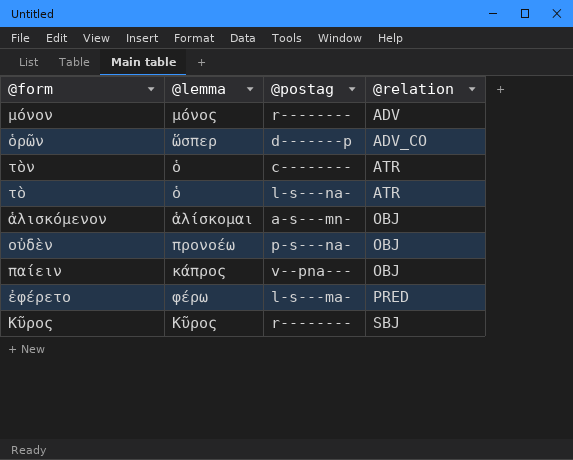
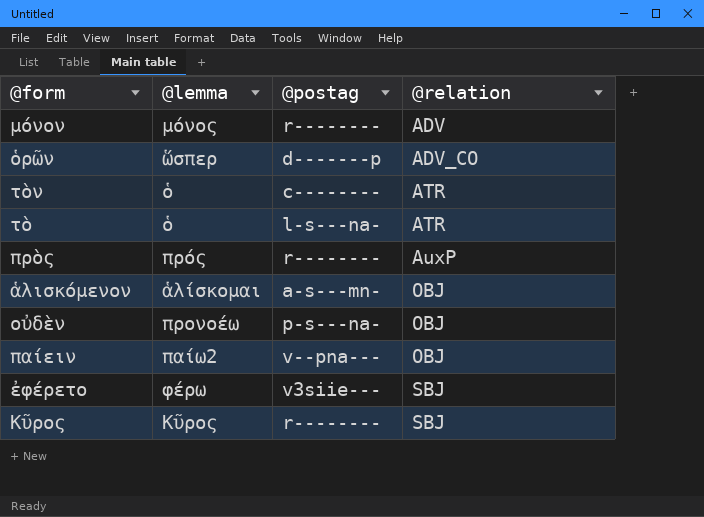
row πρὸς: none -> πρός | r-------- | AuxP
παίειν | @lemma: κάπρος -> παίω2
ἐφέρετο | @postag: l-s---ma- -> v3siie---
ἐφέρετο | @relation: PRED -> SBJ

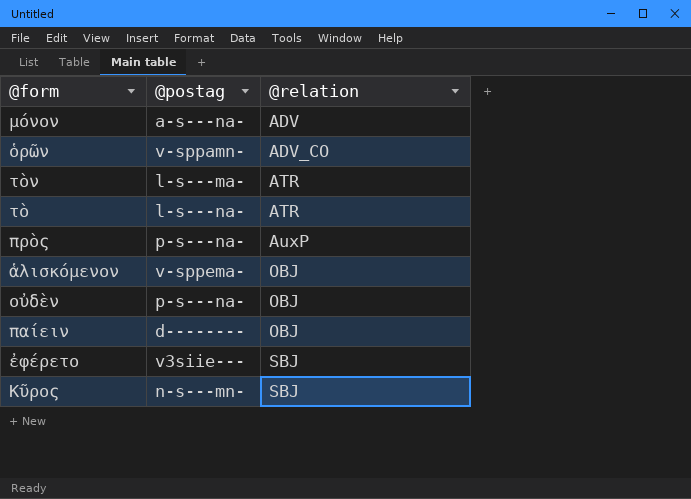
column @lemma | position: 2 -> none
μόνον | @postag: r-------- -> a-s---na-
ὁρῶν | @postag: d-------p -> v-sppamn-
τὸν | @postag: c-------- -> l-s---ma-
πρὸς | @postag: r-------- -> p-s---na-
ἁλισκόμενον | @postag: a-s---mn- -> v-sppema-
παίειν | @postag: v--pna--- -> d--------
Κῦρος | @postag: r-------- -> n-s---mn-

